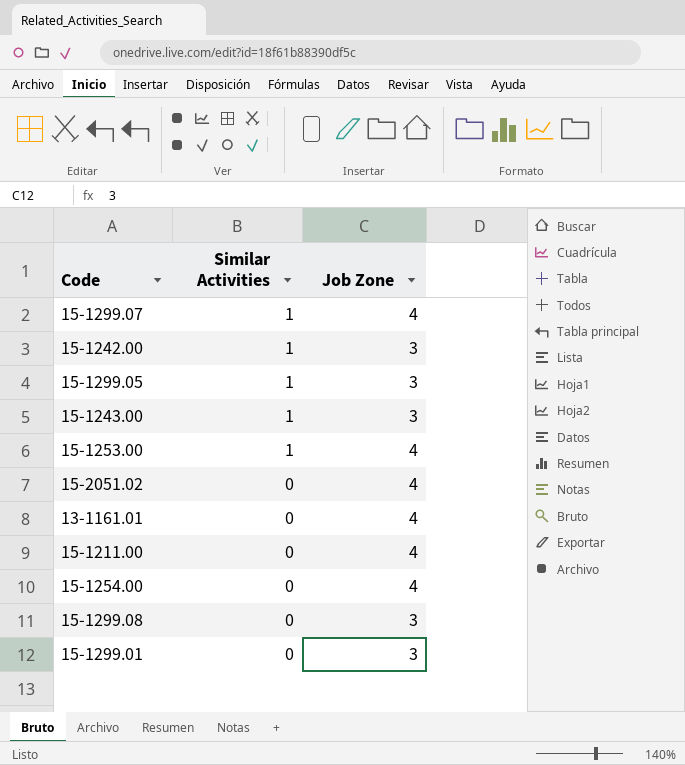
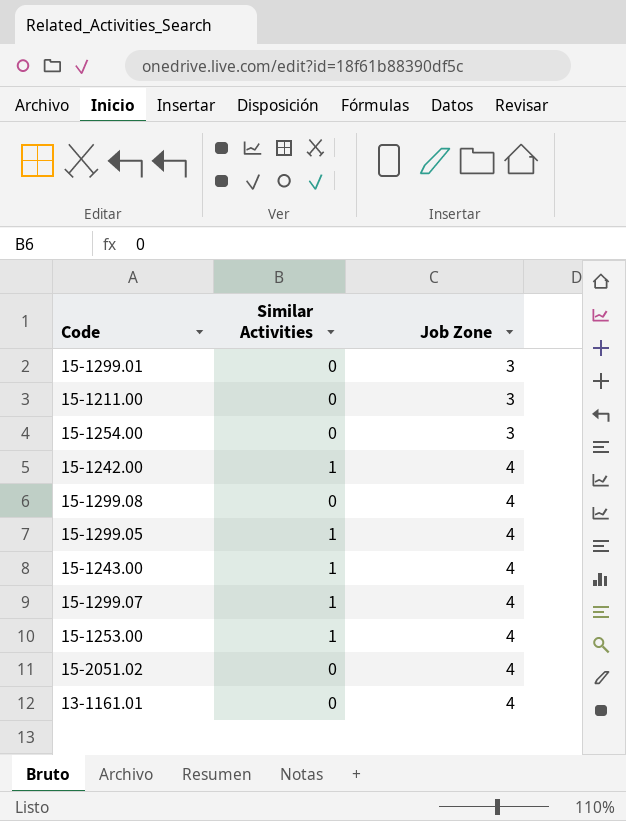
row order: Similar Activities descending -> Job Zone ascending
15-1211.00 | Job Zone: 4 -> 3
15-1254.00 | Job Zone: 4 -> 3
15-1242.00 | Job Zone: 3 -> 4
15-1299.08 | Job Zone: 3 -> 4
15-1299.05 | Job Zone: 3 -> 4
15-1243.00 | Job Zone: 3 -> 4

